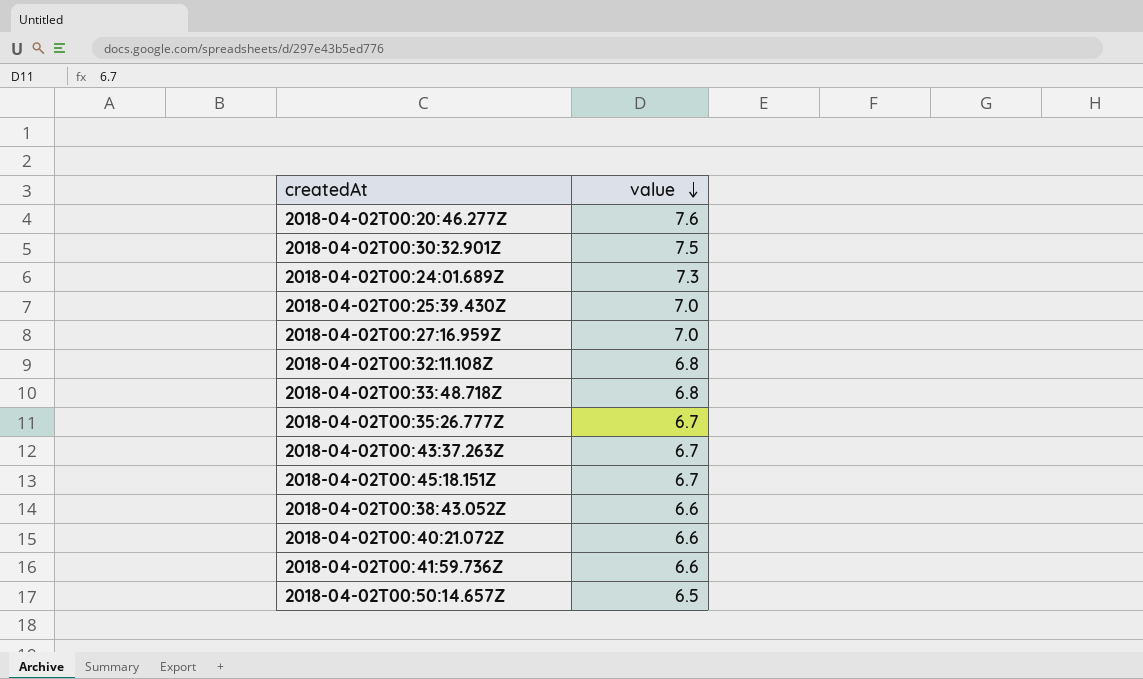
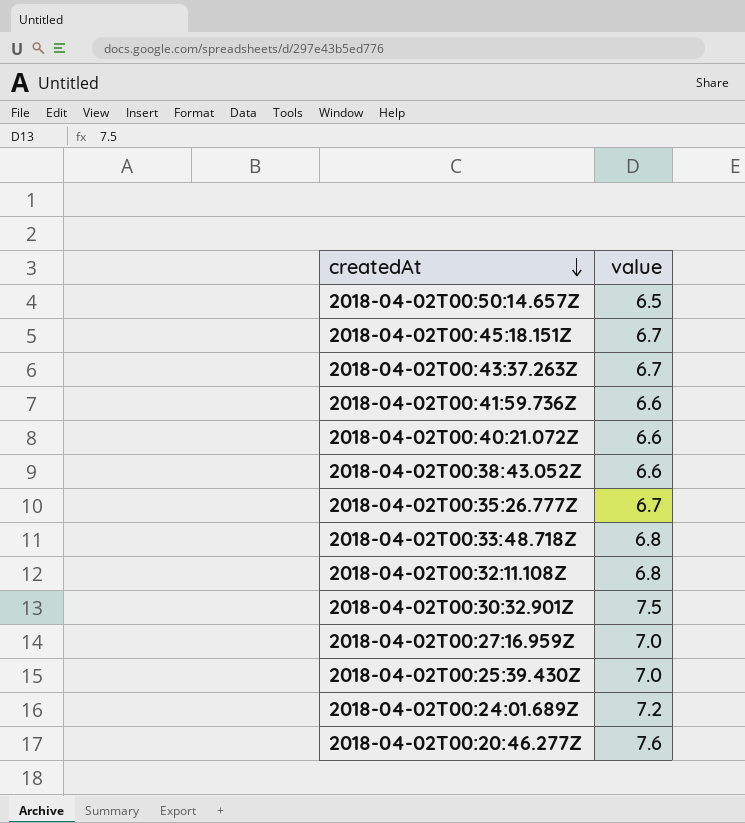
row order: value descending -> createdAt descending
2018-04-02T00:24:01.689Z | value: 7.3 -> 7.2

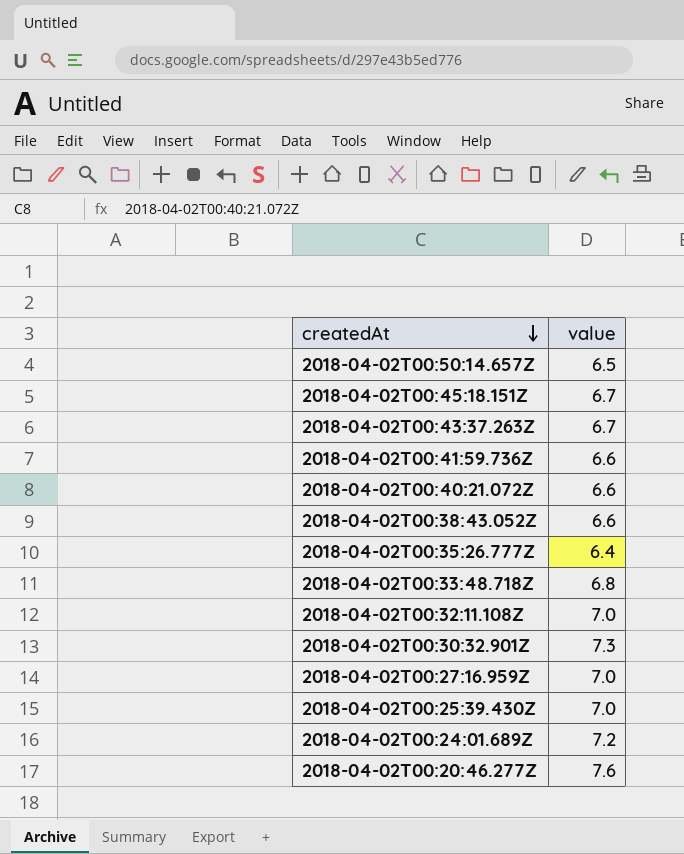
2018-04-02T00:35:26.777Z | value: 6.7 -> 6.4
2018-04-02T00:32:11.108Z | value: 6.8 -> 7.0
2018-04-02T00:30:32.901Z | value: 7.5 -> 7.3

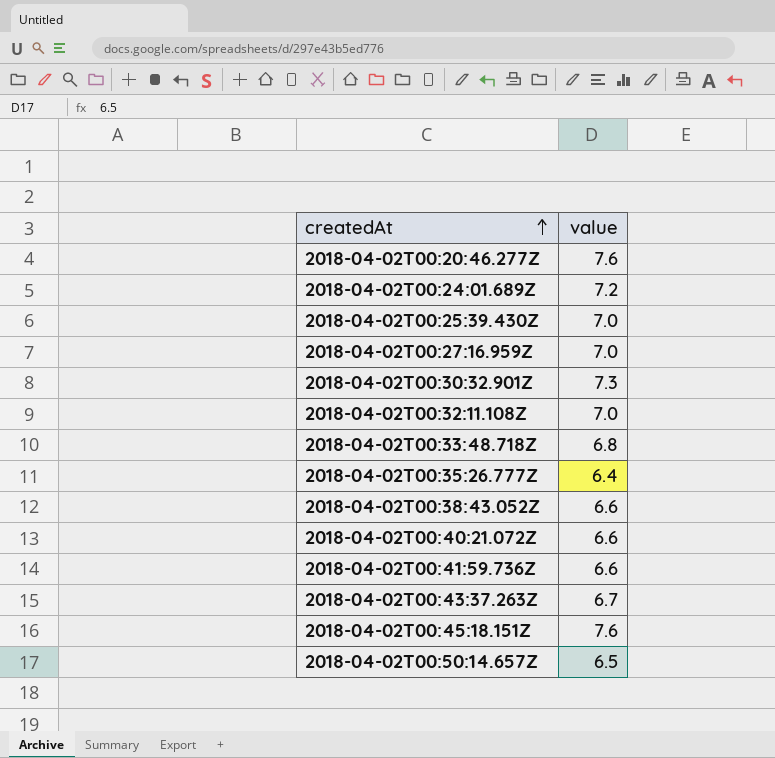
row order: createdAt descending -> createdAt ascending
2018-04-02T00:45:18.151Z | value: 6.7 -> 7.6

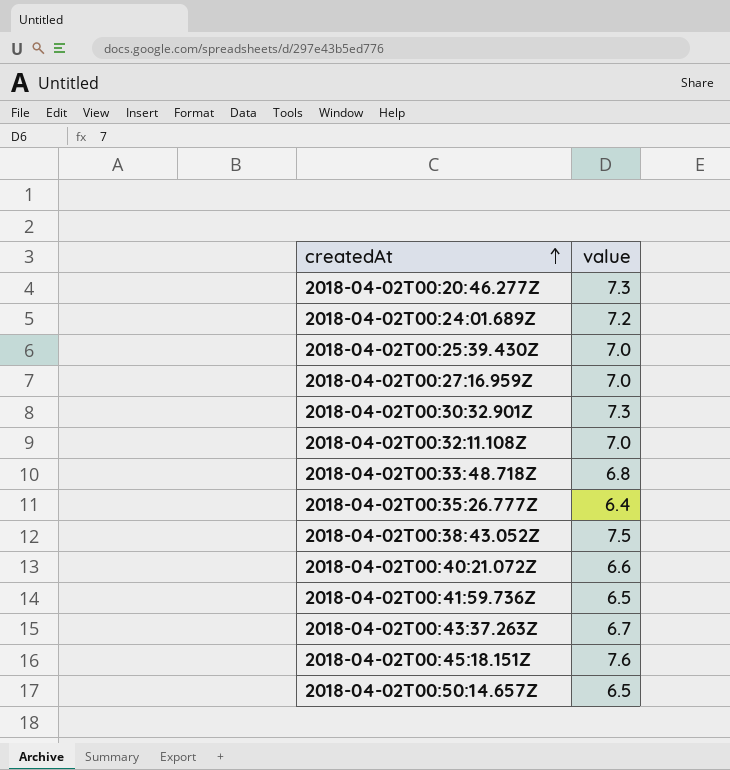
2018-04-02T00:20:46.277Z | value: 7.6 -> 7.3
2018-04-02T00:38:43.052Z | value: 6.6 -> 7.5
2018-04-02T00:41:59.736Z | value: 6.6 -> 6.5

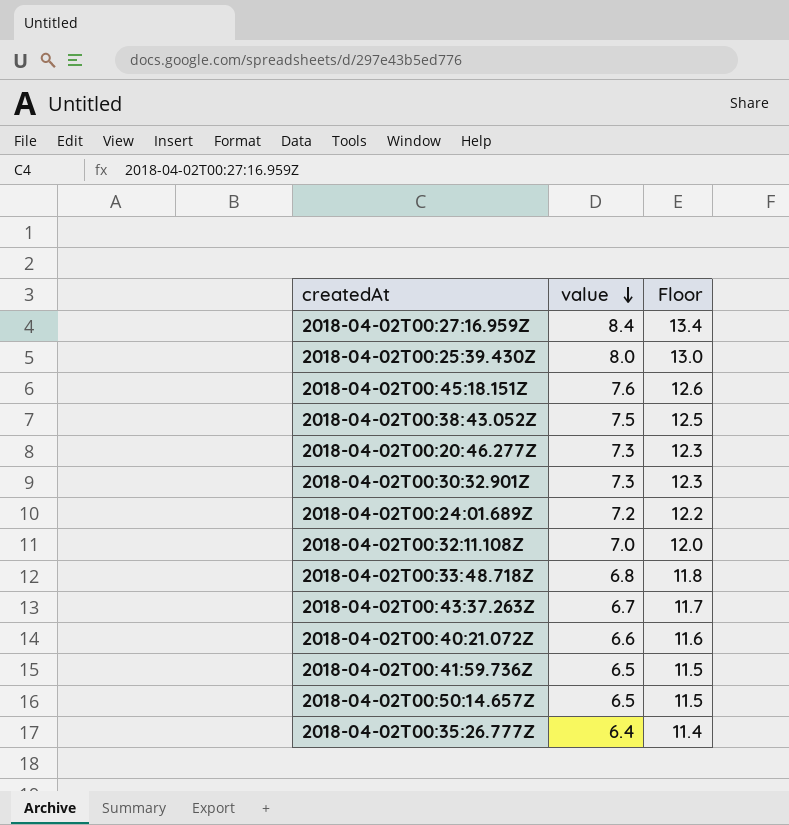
row order: createdAt ascending -> value descending
column Floor | formula: none -> [value] + 5
2018-04-02T00:27:16.959Z | value: 7.0 -> 8.4
2018-04-02T00:25:39.430Z | value: 7.0 -> 8.0

